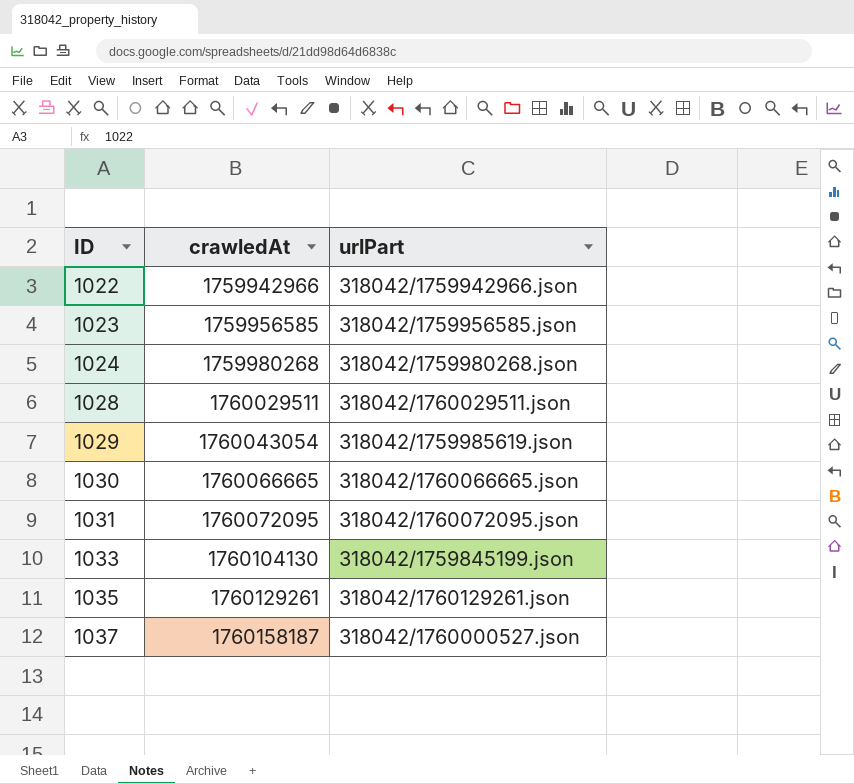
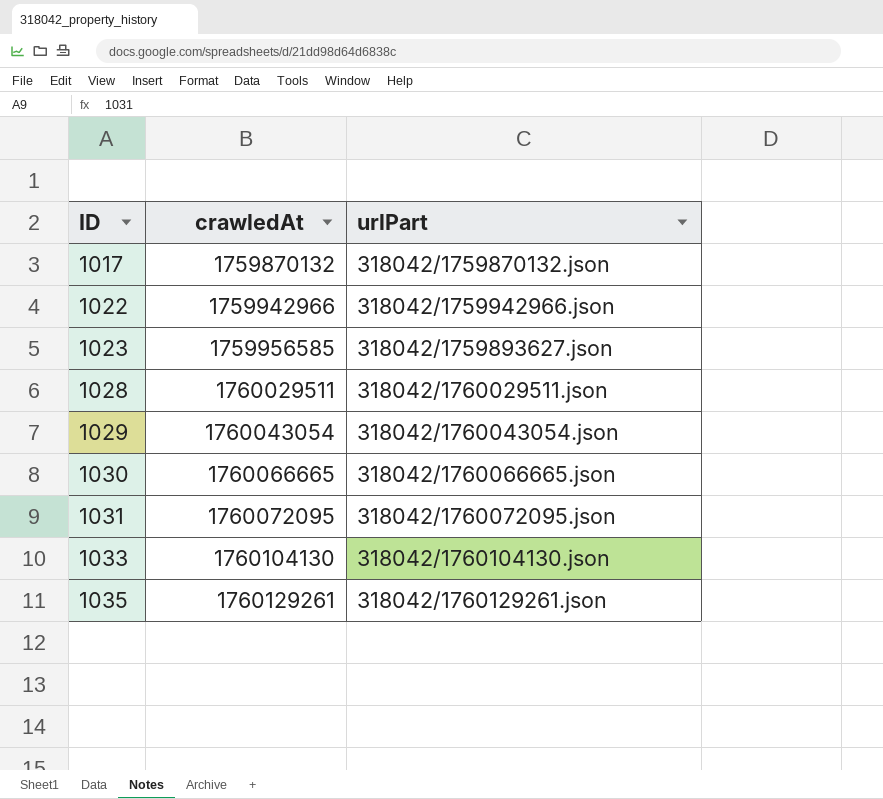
row 1024: 1759980268 | 318042/1759980268.json -> none
row 1037: 1760158187 | 318042/1760000527.json -> none
row 1017: none -> 1759870132 | 318042/1759870132.json
1023 | urlPart: 318042/1759956585.json -> 318042/1759893627.json
1029 | urlPart: 318042/1759985619.json -> 318042/1760043054.json
1033 | urlPart: 318042/1759845199.json -> 318042/1760104130.json

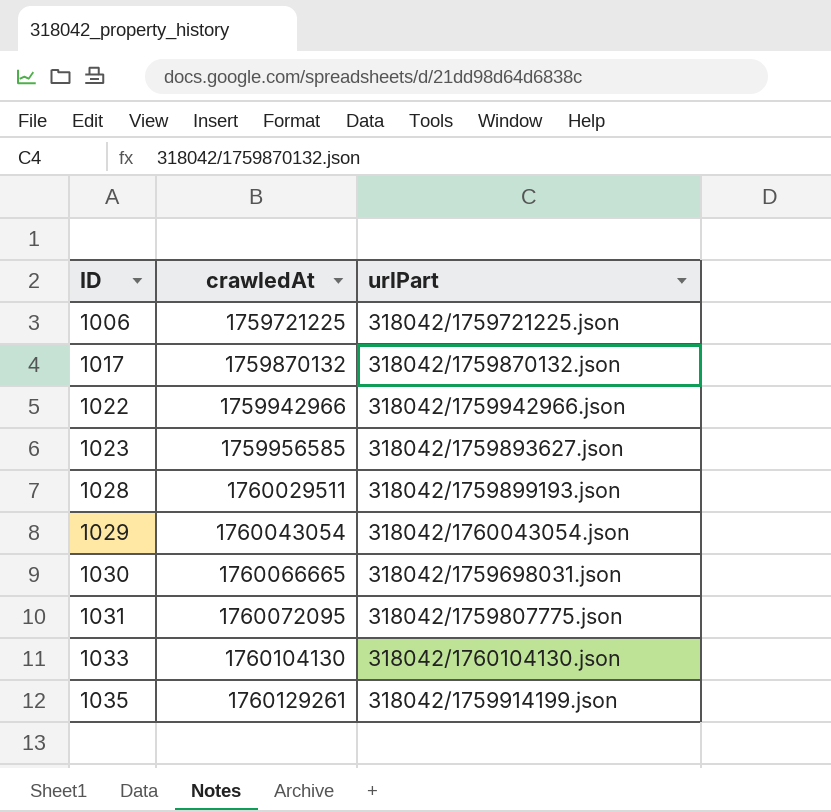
row 1006: none -> 1759721225 | 318042/1759721225.json
1028 | urlPart: 318042/1760029511.json -> 318042/1759899193.json
1030 | urlPart: 318042/1760066665.json -> 318042/1759698031.json
1031 | urlPart: 318042/1760072095.json -> 318042/1759807775.json
1035 | urlPart: 318042/1760129261.json -> 318042/1759914199.json

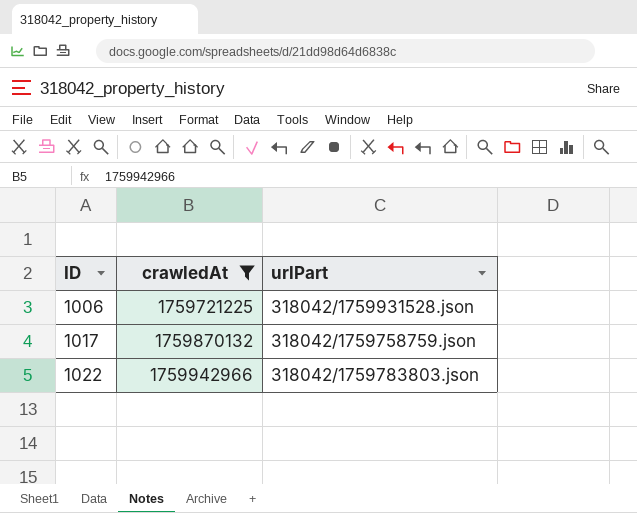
filter: none -> crawledAt <= 1759942966
1006 | urlPart: 318042/1759721225.json -> 318042/1759931528.json
1017 | urlPart: 318042/1759870132.json -> 318042/1759758759.json
1022 | urlPart: 318042/1759942966.json -> 318042/1759783803.json

